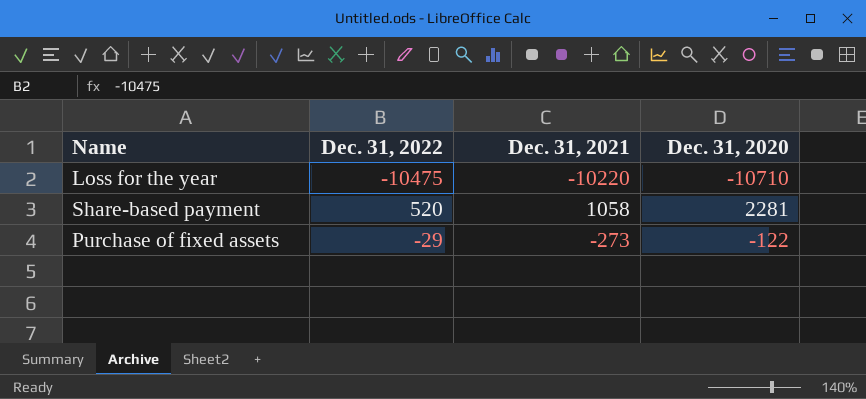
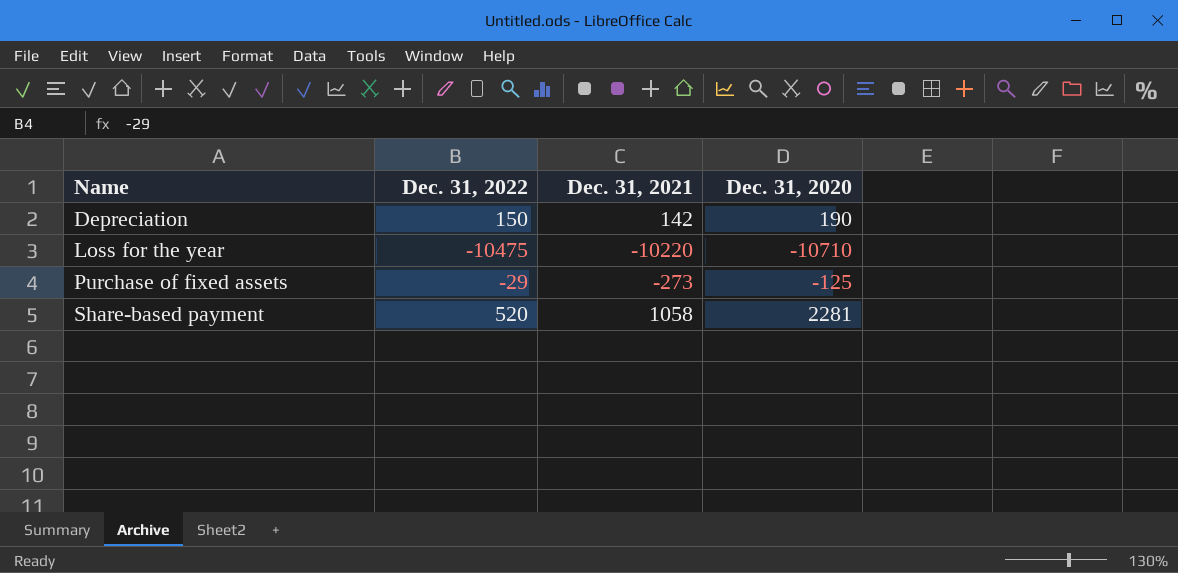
row order: none -> Name ascending
row Depreciation: none -> 150 | 142 | 190
Purchase of fixed assets | Dec. 31, 2020: -122 -> -125

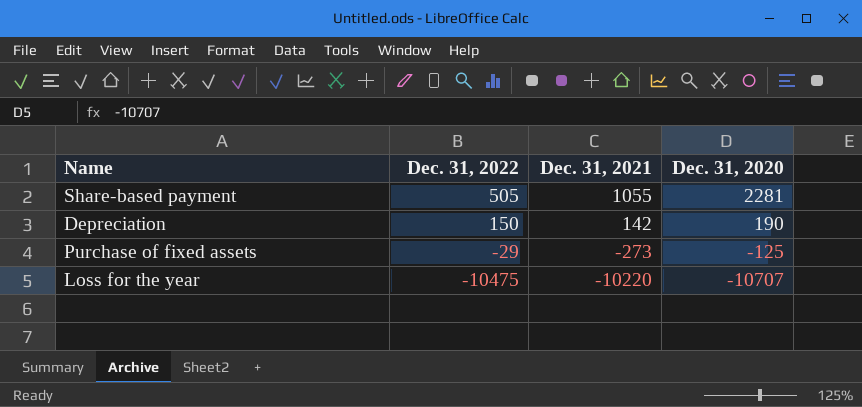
row order: Name ascending -> Dec. 31, 2022 descending
Share-based payment | Dec. 31, 2022: 520 -> 505
Share-based payment | Dec. 31, 2021: 1058 -> 1055
Loss for the year | Dec. 31, 2020: -10710 -> -10707

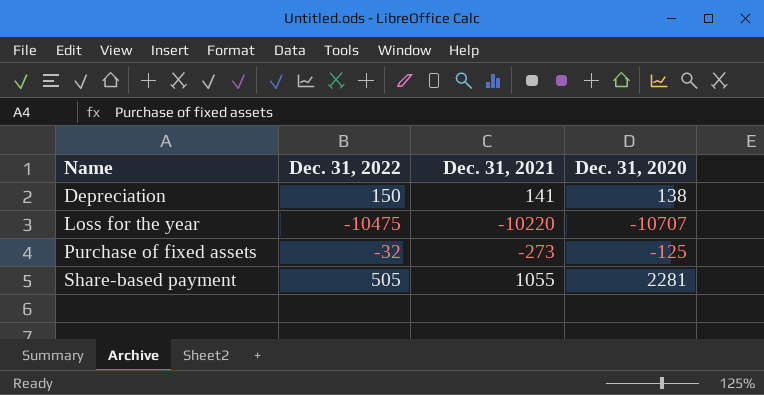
row order: Dec. 31, 2022 descending -> Name ascending
Depreciation | Dec. 31, 2021: 142 -> 141
Depreciation | Dec. 31, 2020: 190 -> 138
Purchase of fixed assets | Dec. 31, 2022: -29 -> -32

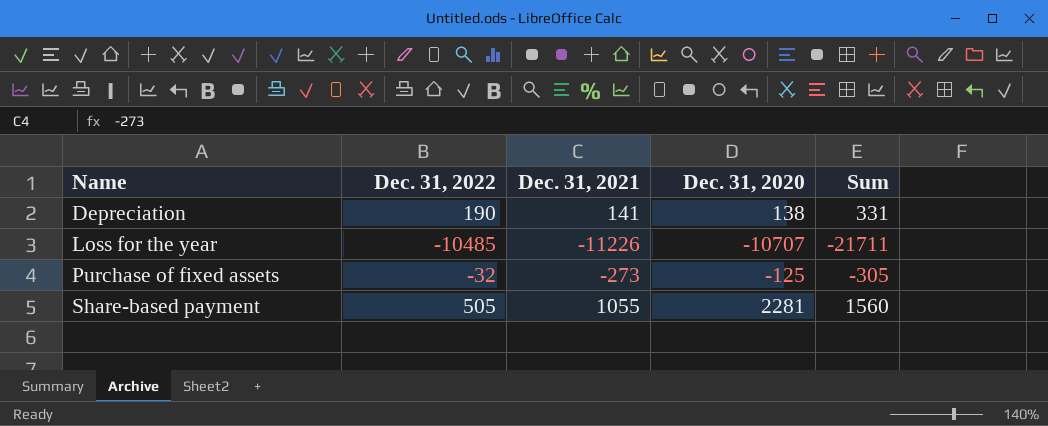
column Sum | formula: none -> [Dec. 31, 2022] + [Dec. 31, 2021]
Depreciation | Dec. 31, 2022: 150 -> 190
Loss for the year | Dec. 31, 2022: -10475 -> -10485
Loss for the year | Dec. 31, 2021: -10220 -> -11226

